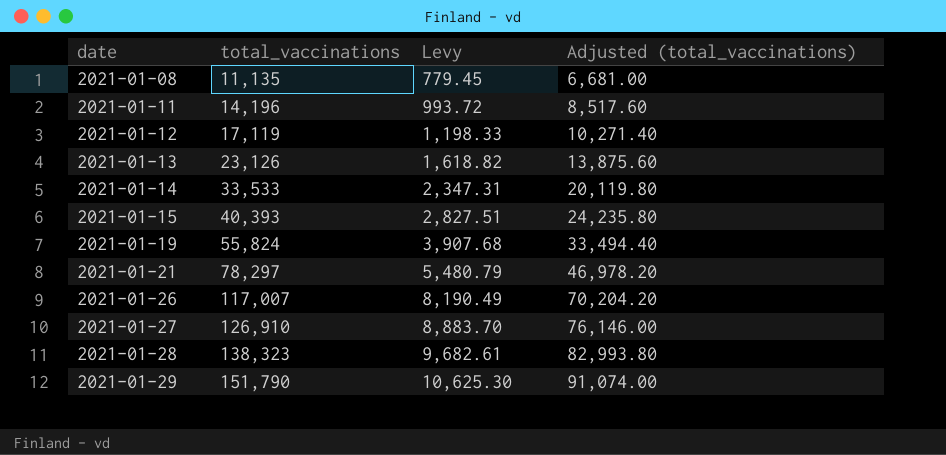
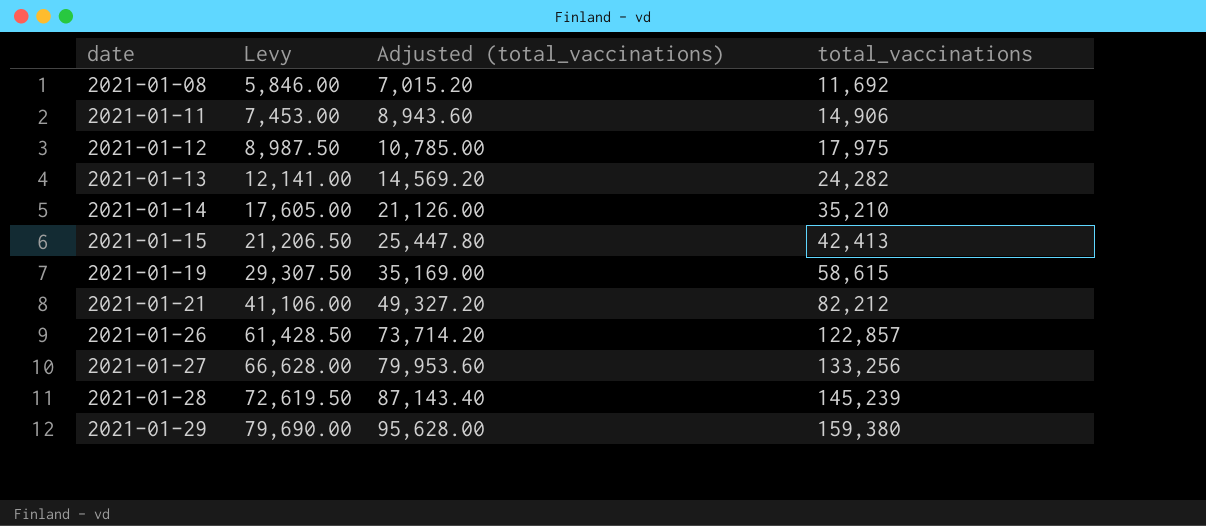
column Levy | formula: [total_vaccinations] * 0.07 -> [total_vaccinations] * 0.5
column total_vaccinations | position: 2 -> 4
2021-01-08 | Adjusted (total_vaccinations): 6,681.00 -> 7,015.20
2021-01-08 | total_vaccinations: 11,135 -> 11,692
2021-01-11 | Adjusted (total_vaccinations): 8,517.60 -> 8,943.60
2021-01-11 | total_vaccinations: 14,196 -> 14,906
2021-01-12 | Adjusted (total_vaccinations): 10,271.40 -> 10,785.00
2021-01-12 | total_vaccinations: 17,119 -> 17,975
2021-01-13 | Adjusted (total_vaccinations): 13,875.60 -> 14,569.20
2021-01-13 | total_vaccinations: 23,126 -> 24,282
2021-01-14 | Adjusted (total_vaccinations): 20,119.80 -> 21,126.00
2021-01-14 | total_vaccinations: 33,533 -> 35,210
2021-01-15 | Adjusted (total_vaccinations): 24,235.80 -> 25,447.80
2021-01-15 | total_vaccinations: 40,393 -> 42,413
2021-01-19 | Adjusted (total_vaccinations): 33,494.40 -> 35,169.00
2021-01-19 | total_vaccinations: 55,824 -> 58,615
2021-01-21 | Adjusted (total_vaccinations): 46,978.20 -> 49,327.20
2021-01-21 | total_vaccinations: 78,297 -> 82,212
2021-01-26 | Adjusted (total_vaccinations): 70,204.20 -> 73,714.20
2021-01-26 | total_vaccinations: 117,007 -> 122,857
2021-01-27 | Adjusted (total_vaccinations): 76,146.00 -> 79,953.60
2021-01-27 | total_vaccinations: 126,910 -> 133,256
2021-01-28 | Adjusted (total_vaccinations): 82,993.80 -> 87,143.40
2021-01-28 | total_vaccinations: 138,323 -> 145,239
2021-01-29 | Adjusted (total_vaccinations): 91,074.00 -> 95,628.00
2021-01-29 | total_vaccinations: 151,790 -> 159,380

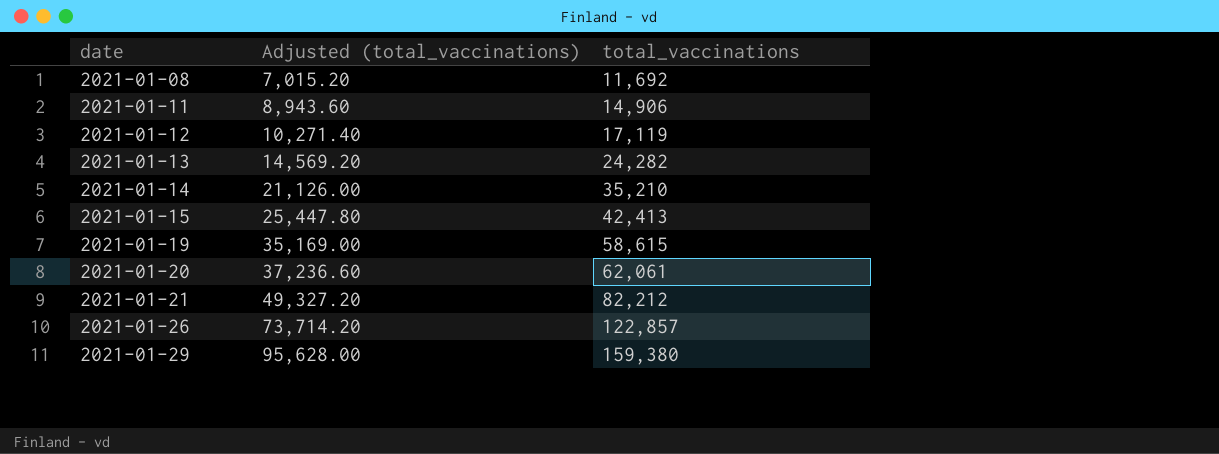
column Levy | formula: [total_vaccinations] * 0.5 -> none
row 2021-01-27: 66,628.00 | 79,953.60 | 133,256 -> none
row 2021-01-28: 72,619.50 | 87,143.40 | 145,239 -> none
2021-01-12 | Adjusted (total_vaccinations): 10,785.00 -> 10,271.40
2021-01-12 | total_vaccinations: 17,975 -> 17,119
row 2021-01-20: none -> 37,236.60 | 62,061

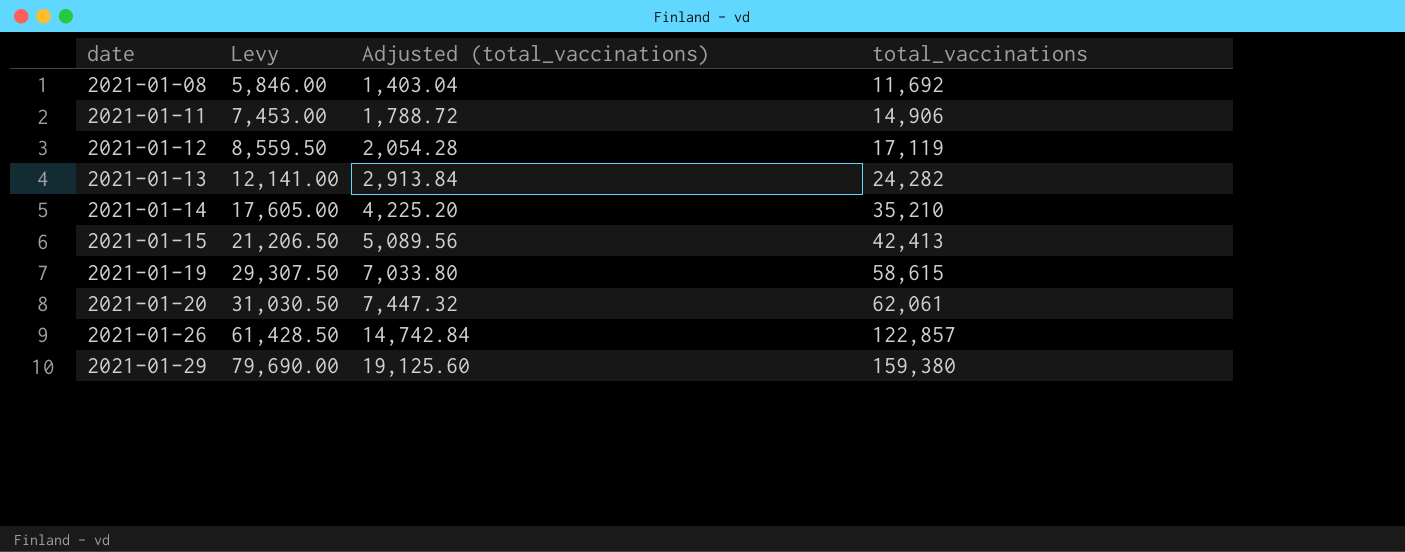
column Levy | formula: none -> [total_vaccinations] * 0.5
column Adjusted (total_vaccinations) | formula: [total_vaccinations] * 0.6 -> [total_vaccinations] * 0.12
row 2021-01-21: 49,327.20 | 82,212 -> none

